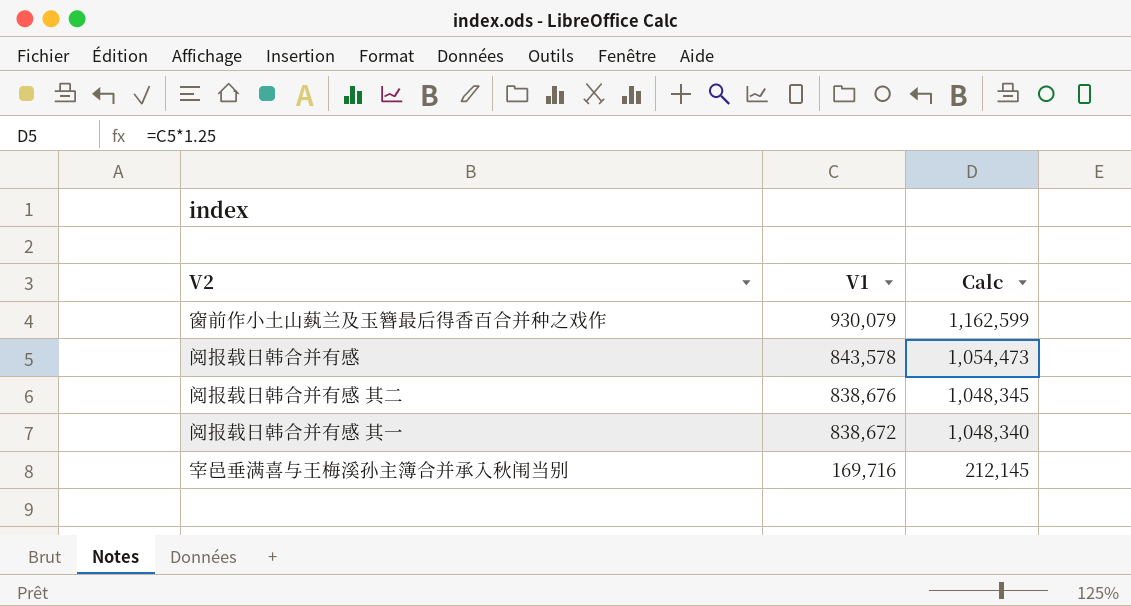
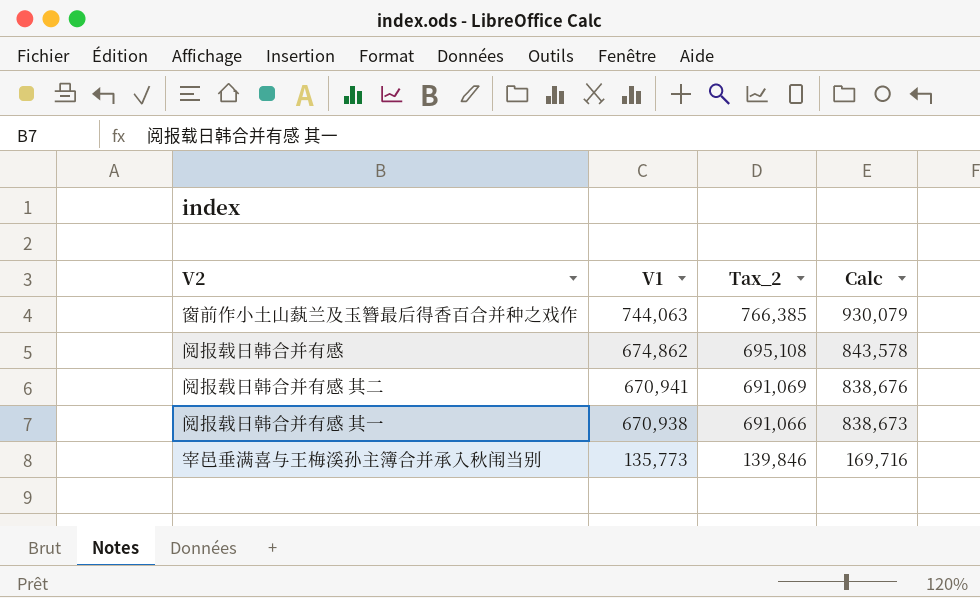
column Tax_2 | formula: none -> [V1] * 1.03
窗前作小土山蓺兰及玉簪最后得香百合并种之戏作 | V1: 930,079 -> 744,063
窗前作小土山蓺兰及玉簪最后得香百合并种之戏作 | Calc: 1,162,599 -> 930,079
阅报载日韩合并有感 | V1: 843,578 -> 674,862
阅报载日韩合并有感 | Calc: 1,054,473 -> 843,578
阅报载日韩合并有感 其二 | V1: 838,676 -> 670,941
阅报载日韩合并有感 其二 | Calc: 1,048,345 -> 838,676
阅报载日韩合并有感 其一 | V1: 838,672 -> 670,938
阅报载日韩合并有感 其一 | Calc: 1,048,340 -> 838,673
宰邑垂满喜与王梅溪孙主簿合并承入秋闱当别 | V1: 169,716 -> 135,773
宰邑垂满喜与王梅溪孙主簿合并承入秋闱当别 | Calc: 212,145 -> 169,716

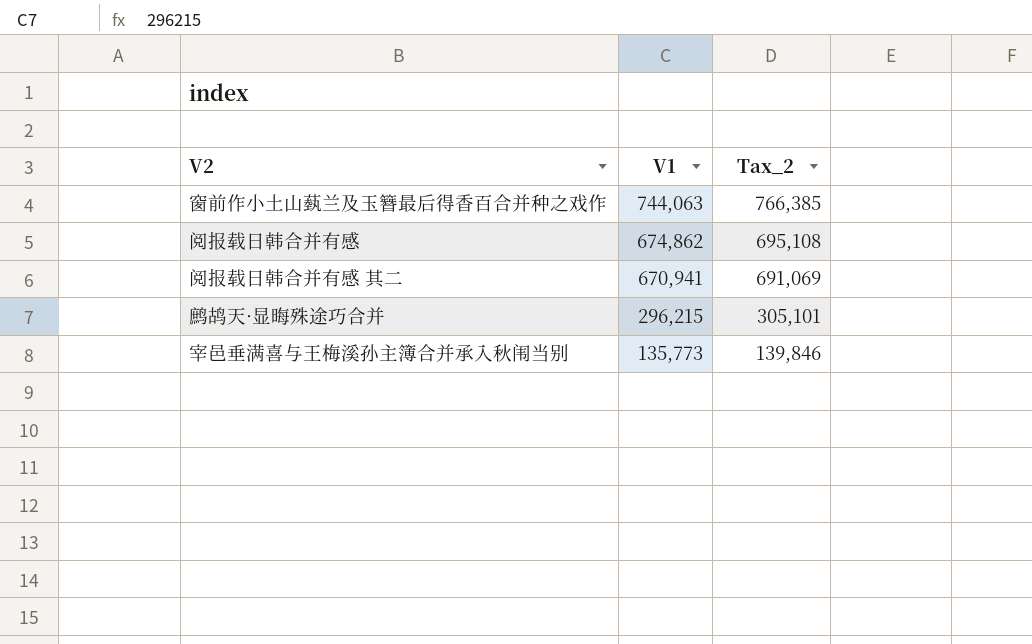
column Calc | formula: [V1] * 1.25 -> none
row 阅报载日韩合并有感 其一: 670,938 | 691,066 | 838,673 -> none
row 鹧鸪天·显晦殊途巧合并: none -> 296,215 | 305,101

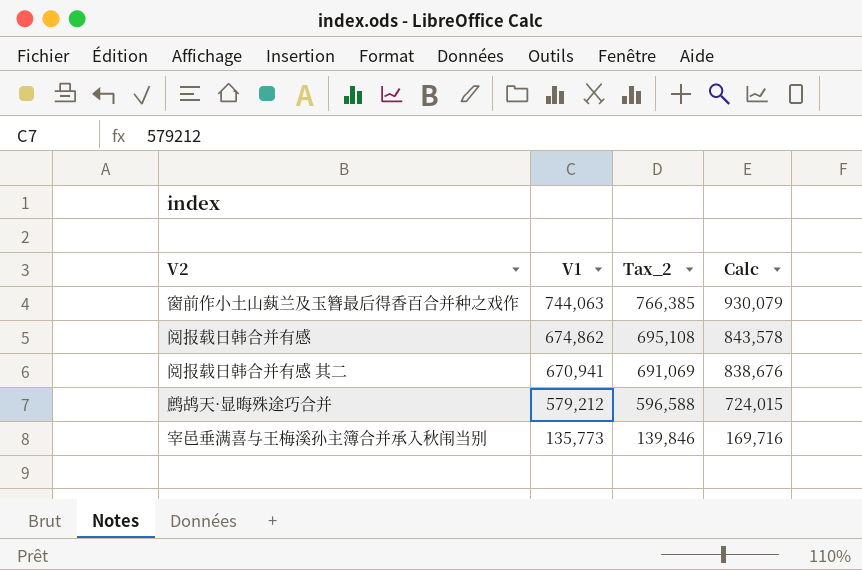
column Calc | formula: none -> [V1] * 1.25
鹧鸪天·显晦殊途巧合并 | V1: 296,215 -> 579,212
鹧鸪天·显晦殊途巧合并 | Tax_2: 305,101 -> 596,588

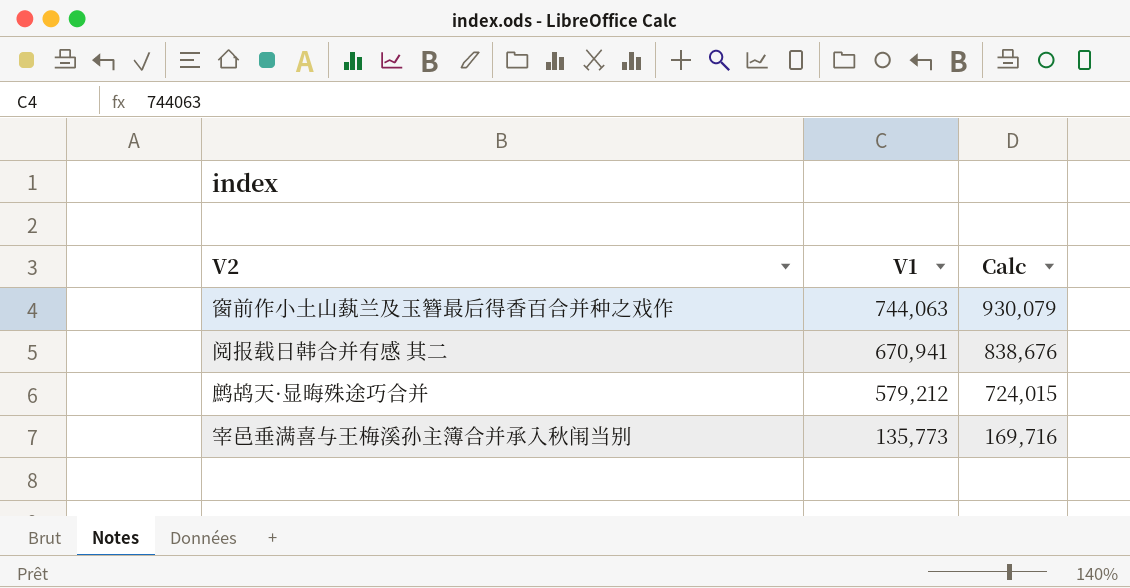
column Tax_2 | formula: [V1] * 1.03 -> none
row 阅报载日韩合并有感: 674,862 | 695,108 | 843,578 -> none

